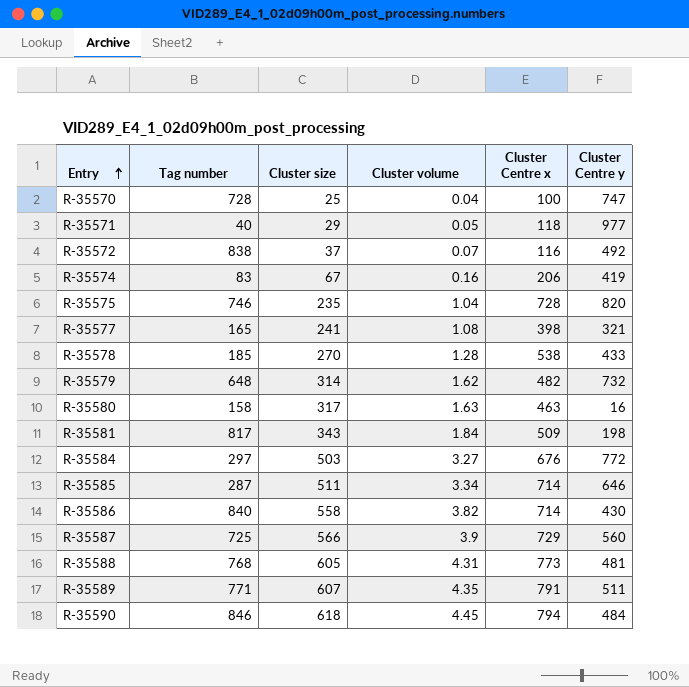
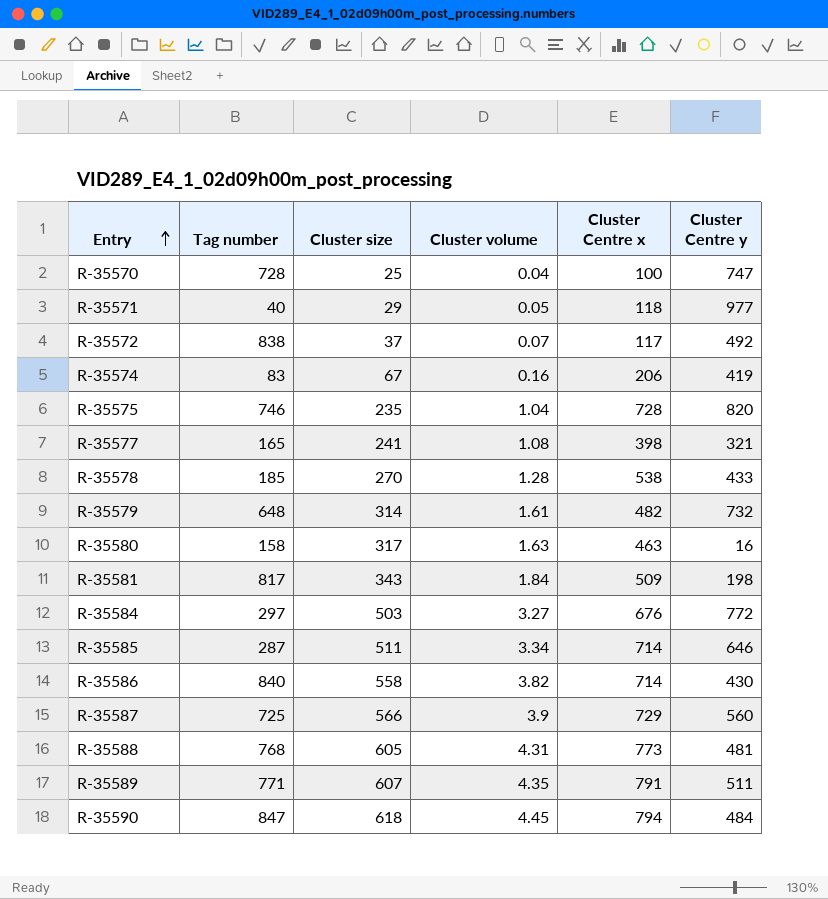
R-35572 | Cluster Centre x: 116 -> 117
R-35579 | Cluster volume: 1.62 -> 1.61
R-35590 | Tag number: 846 -> 847

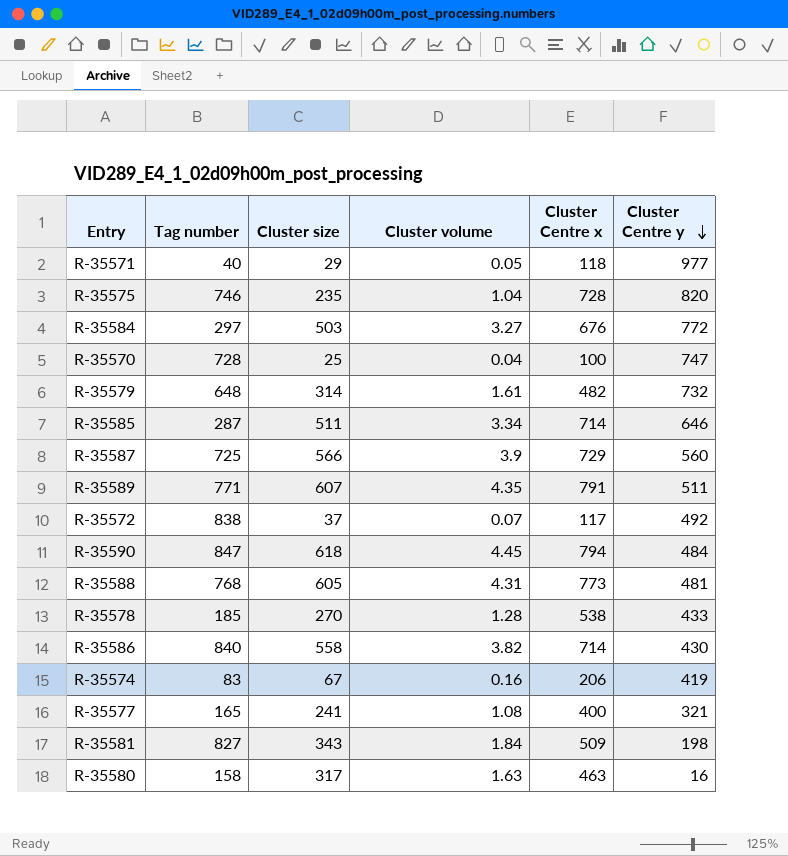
row order: Entry ascending -> Cluster Centre y descending
R-35577 | Cluster Centre x: 398 -> 400
R-35581 | Tag number: 817 -> 827

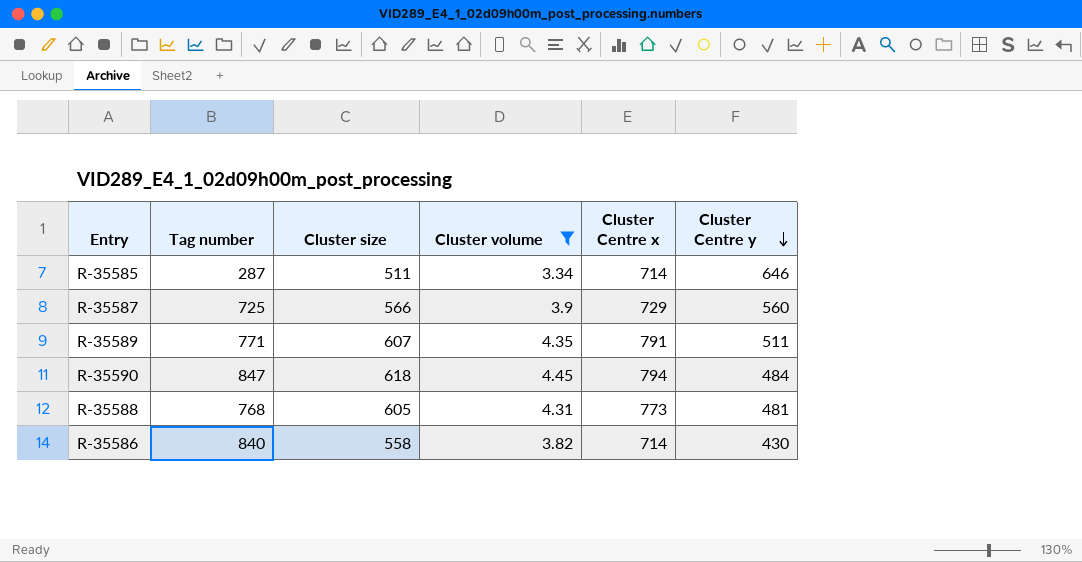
filter: none -> Cluster volume >= 3.34

